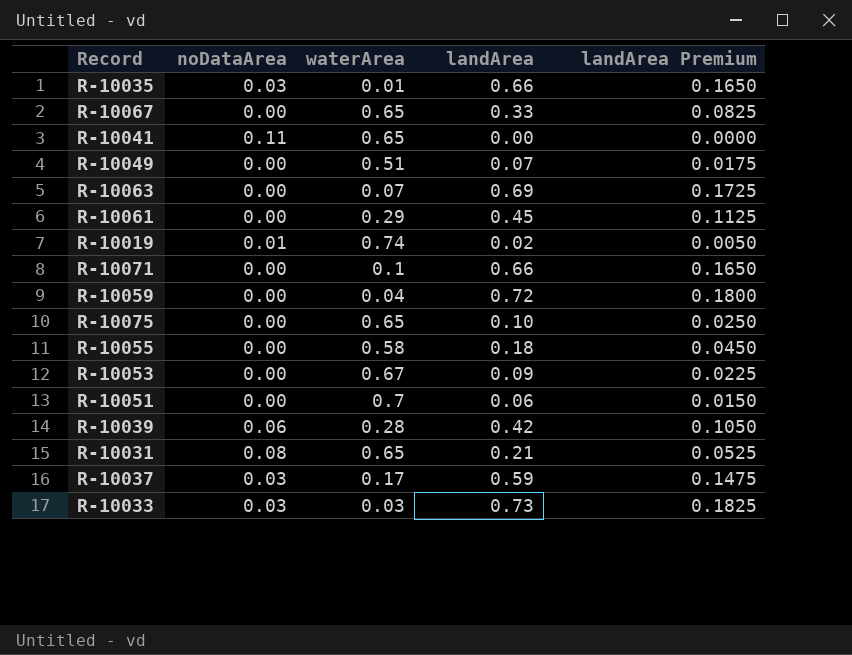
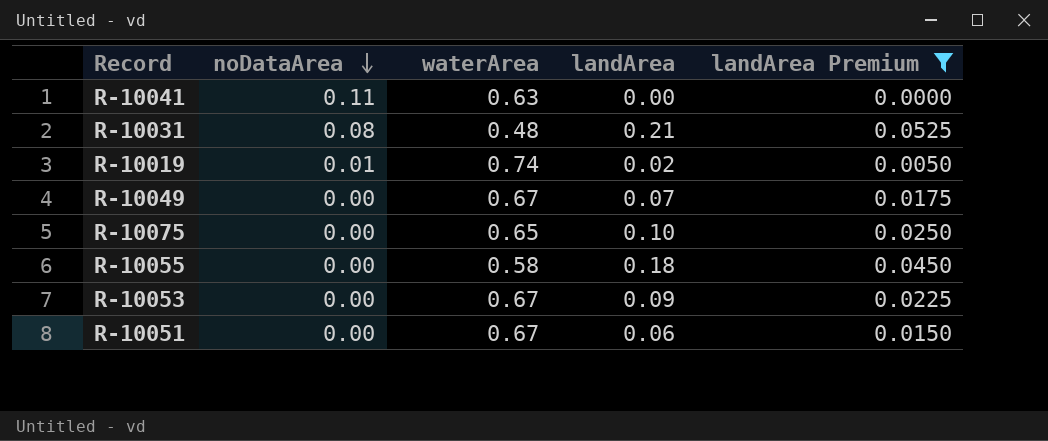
filter: none -> landArea Premium <= 0.0525
row order: none -> noDataArea descending
R-10041 | waterArea: 0.65 -> 0.63
R-10031 | waterArea: 0.65 -> 0.48
R-10049 | waterArea: 0.51 -> 0.67
R-10051 | waterArea: 0.7 -> 0.67

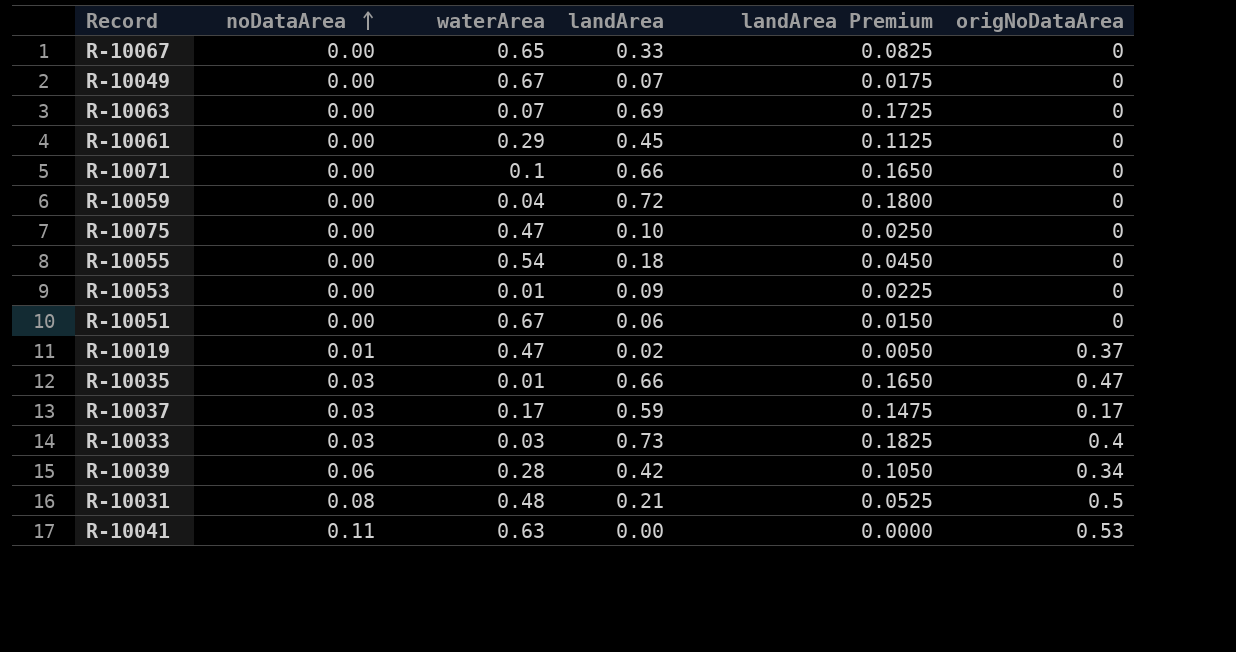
filter: landArea Premium <= 0.0525 -> none
row order: noDataArea descending -> noDataArea ascending
column origNoDataArea | position: none -> 6
R-10075 | waterArea: 0.65 -> 0.47
R-10055 | waterArea: 0.58 -> 0.54
R-10053 | waterArea: 0.67 -> 0.01
R-10019 | waterArea: 0.74 -> 0.47

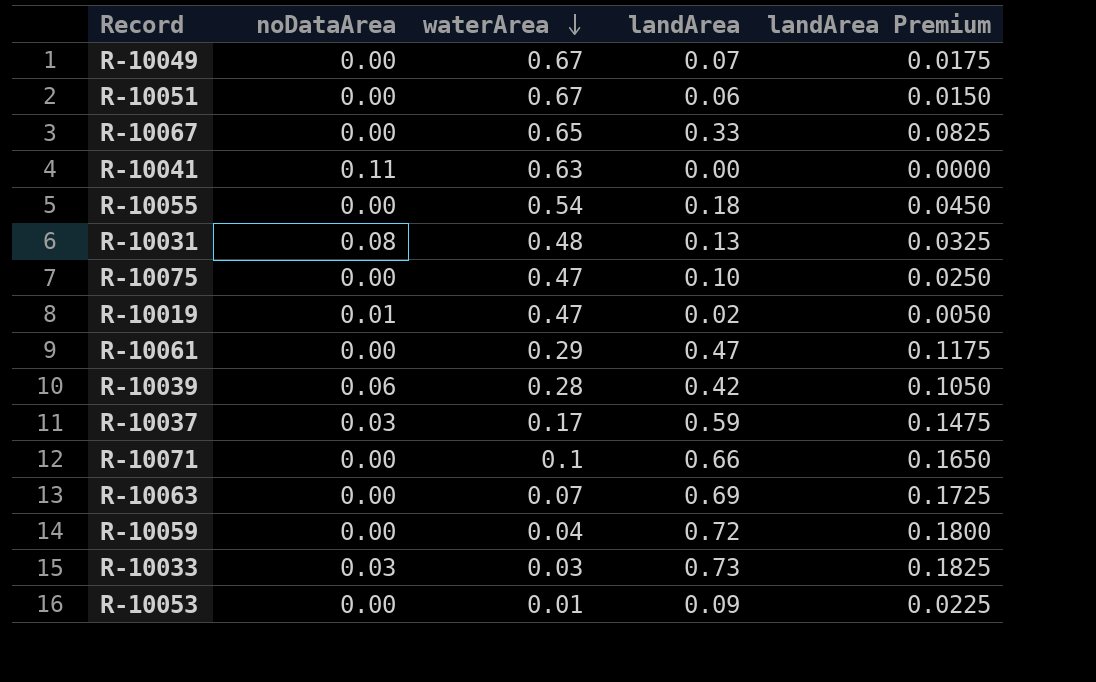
row order: noDataArea ascending -> waterArea descending
column origNoDataArea | position: 6 -> none
row R-10035: 0.03 | 0.01 | 0.66 | 0.1650 | 0.47 -> none
R-10031 | landArea: 0.21 -> 0.13
R-10031 | landArea Premium: 0.0525 -> 0.0325
R-10061 | landArea: 0.45 -> 0.47
R-10061 | landArea Premium: 0.1125 -> 0.1175

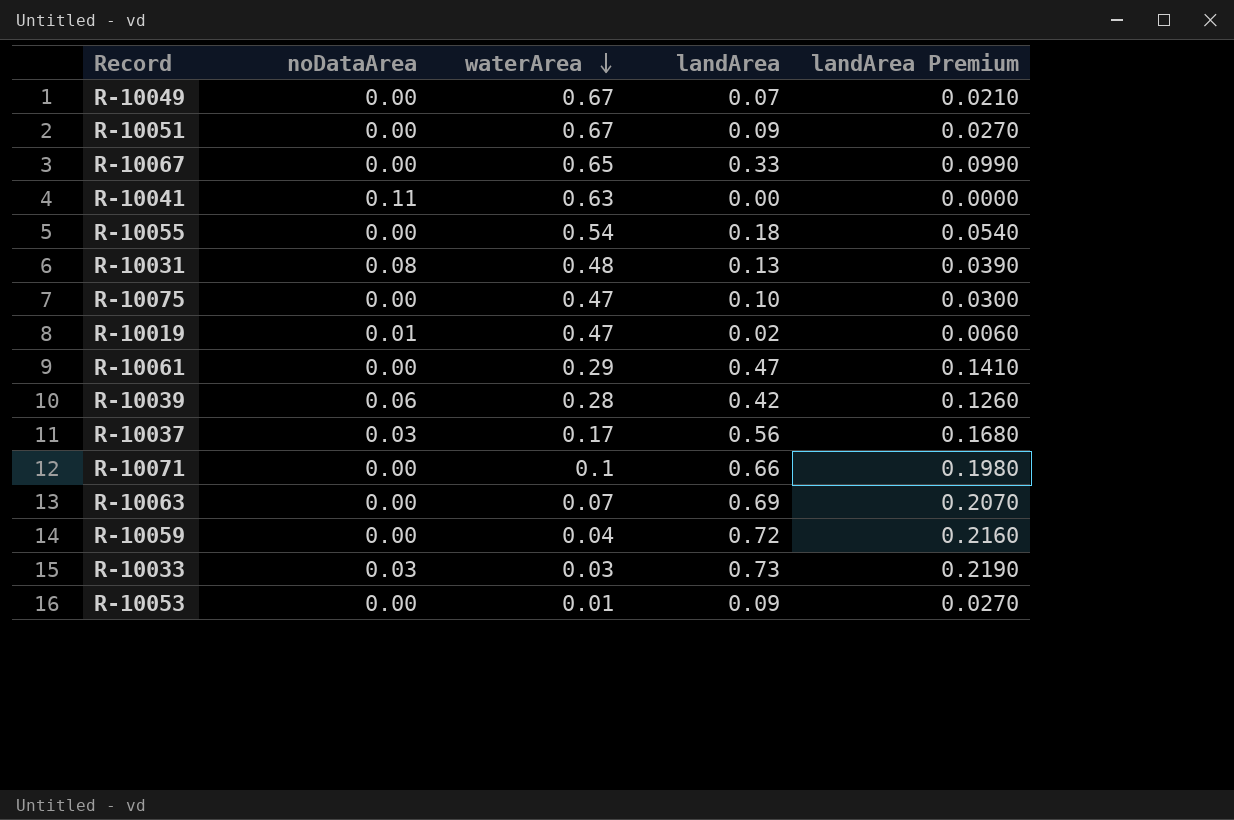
column landArea Premium | formula: [landArea] * 0.25 -> [landArea] * 0.3
R-10051 | landArea: 0.06 -> 0.09
R-10037 | landArea: 0.59 -> 0.56

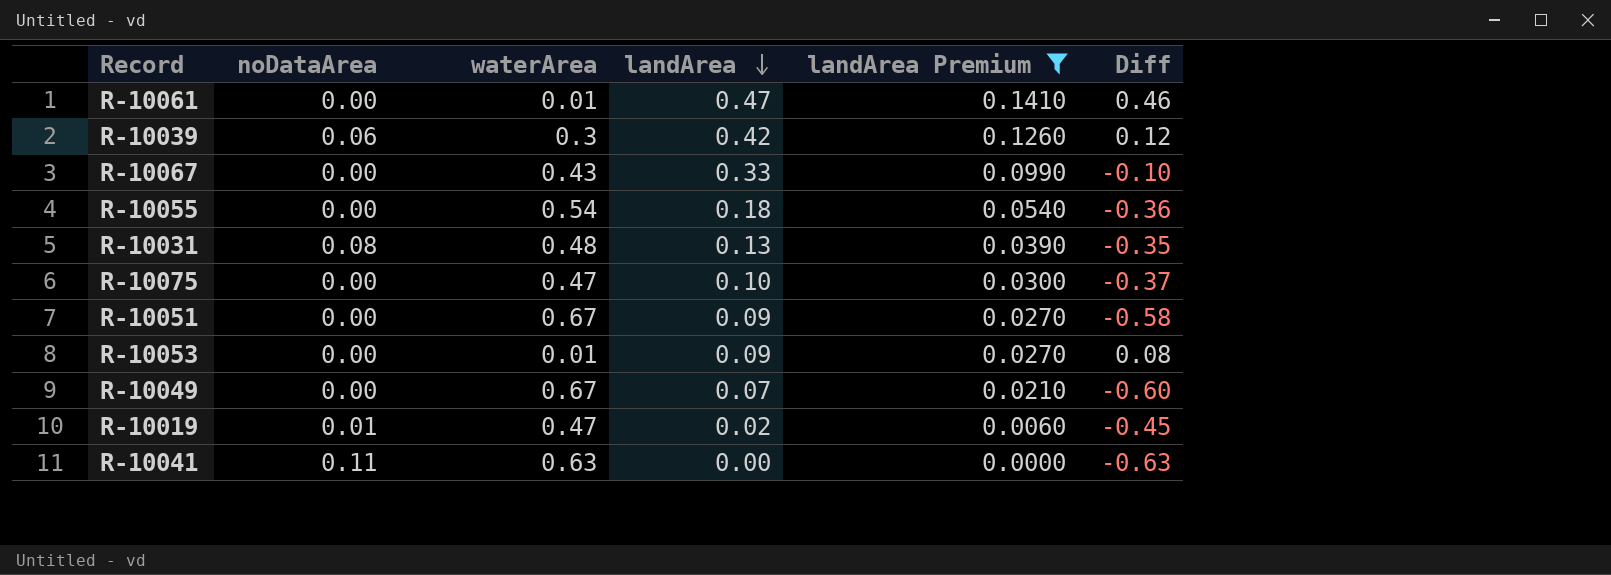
filter: none -> landArea Premium <= 0.1410
row order: waterArea descending -> landArea descending
column Diff | formula: none -> [landArea] - [waterArea]
R-10061 | waterArea: 0.29 -> 0.01
R-10039 | waterArea: 0.28 -> 0.3
R-10067 | waterArea: 0.65 -> 0.43

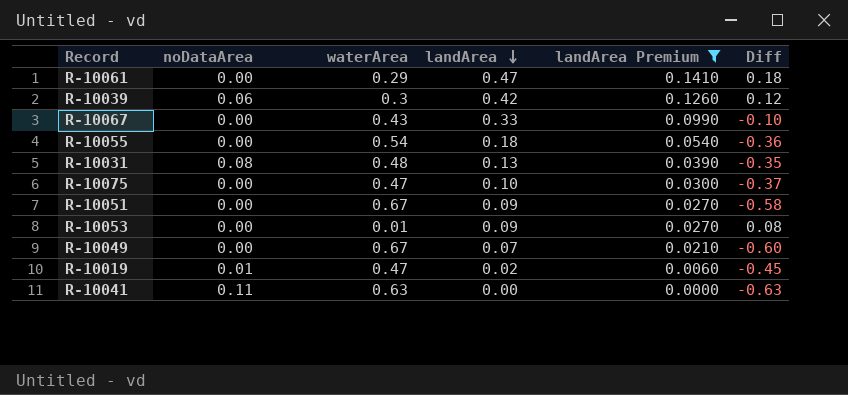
R-10061 | waterArea: 0.01 -> 0.29
R-10061 | Diff: 0.46 -> 0.18

